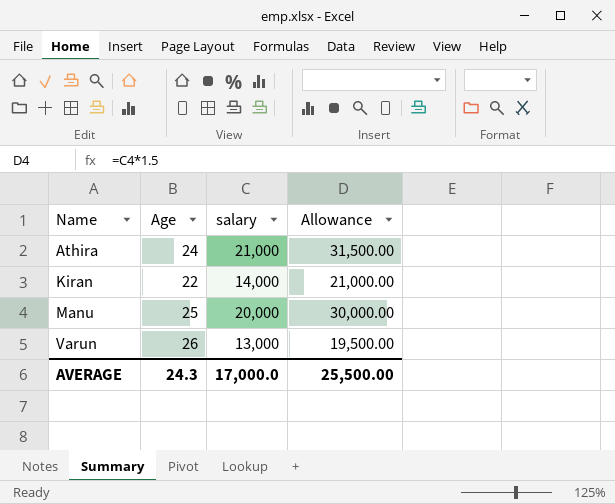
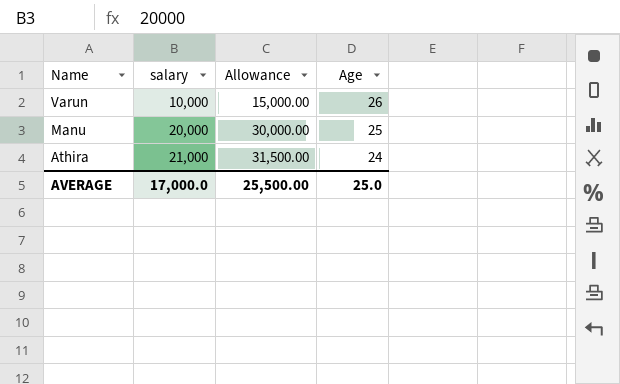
row order: Name ascending -> Name descending
column Age | position: 2 -> 4
row Kiran: 22 | 14,000 | 21,000.00 -> none
Varun | salary: 13,000 -> 10,000
Varun | Allowance: 19,500.00 -> 15,000.00
AVERAGE | Age: 24.3 -> 25.0

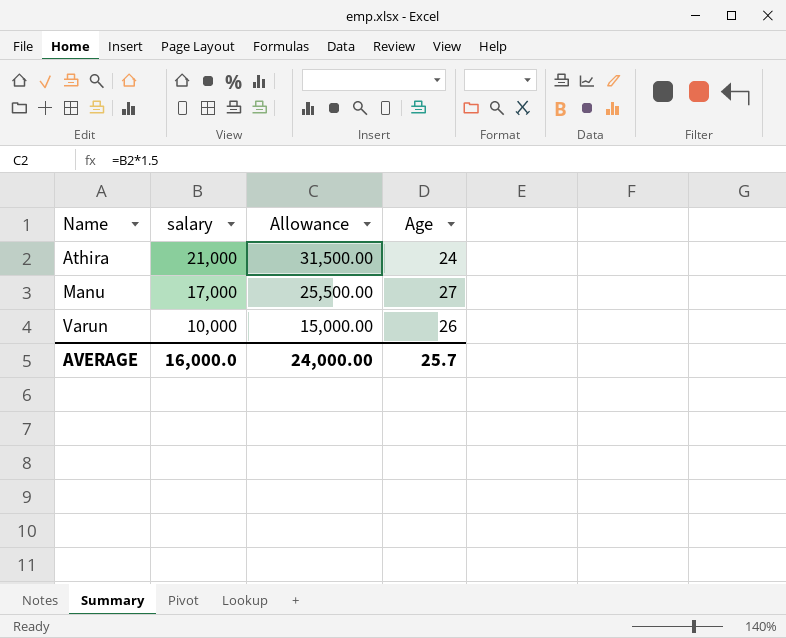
row order: Name descending -> Name ascending
Manu | salary: 20,000 -> 17,000
Manu | Allowance: 30,000.00 -> 25,500.00
Manu | Age: 25 -> 27
AVERAGE | salary: 17,000.0 -> 16,000.0
AVERAGE | Allowance: 25,500.00 -> 24,000.00
AVERAGE | Age: 25.0 -> 25.7

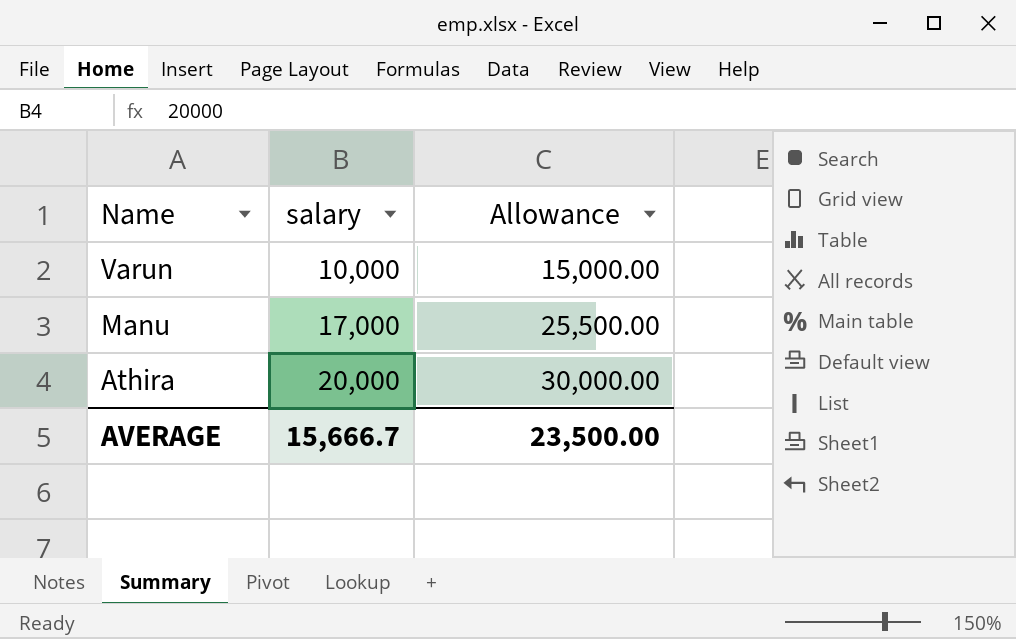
row order: Name ascending -> Name descending
column Age | position: 4 -> none
Athira | salary: 21,000 -> 20,000
Athira | Allowance: 31,500.00 -> 30,000.00
AVERAGE | salary: 16,000.0 -> 15,666.7
AVERAGE | Allowance: 24,000.00 -> 23,500.00

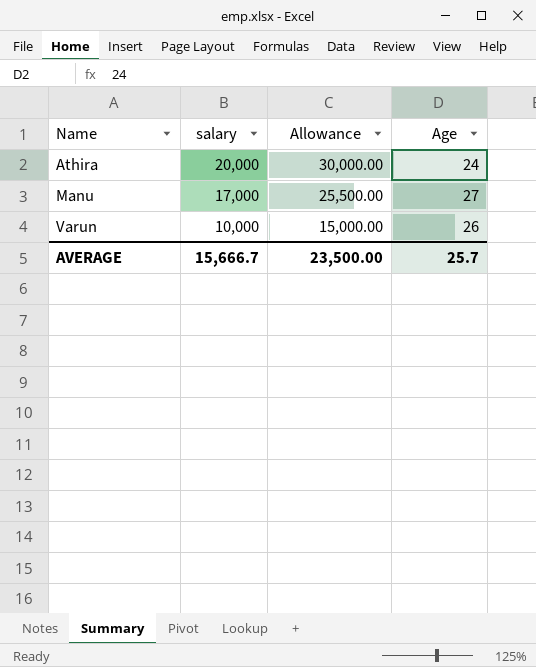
row order: Name descending -> Name ascending
column Age | position: none -> 4

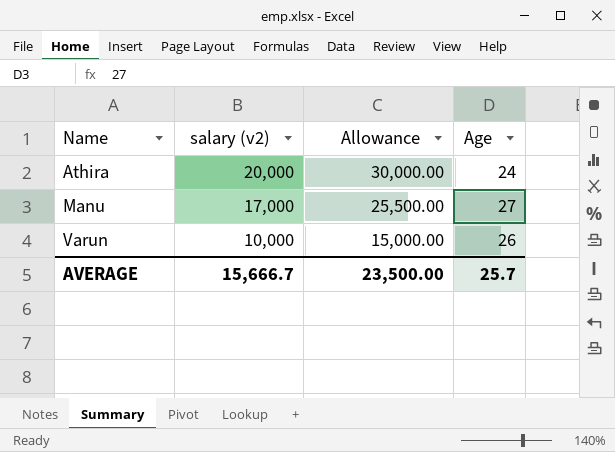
column name: salary -> salary (v2)

